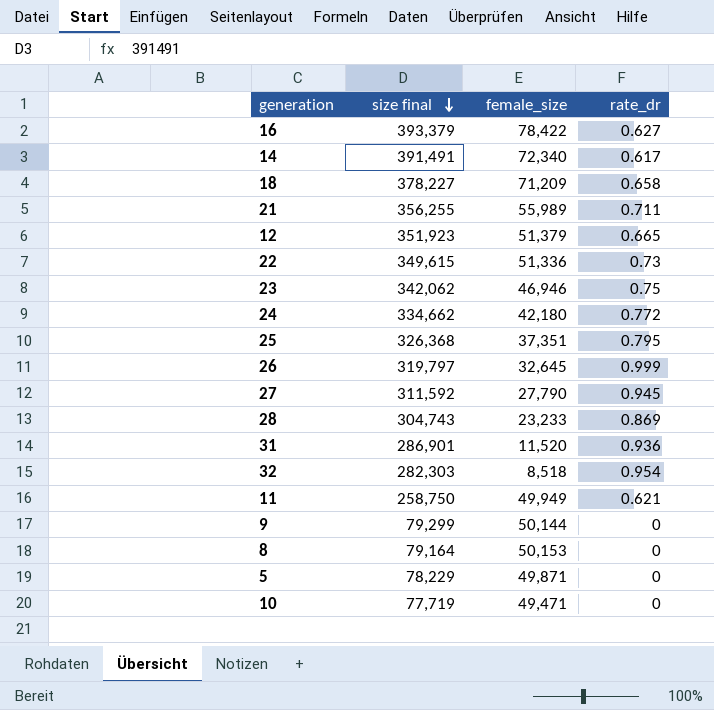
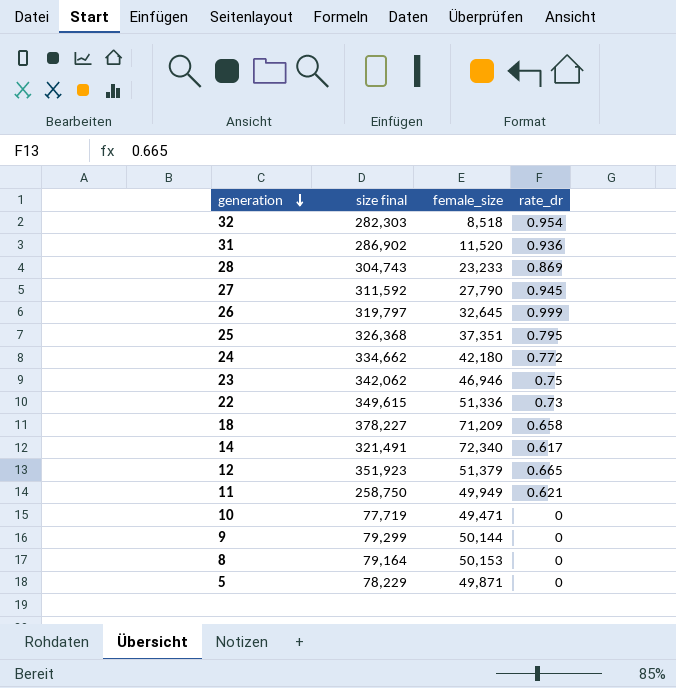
row order: size final descending -> generation descending
row 16: 393,379 | 78,422 | 0.627 -> none
row 21: 356,255 | 55,989 | 0.711 -> none
31 | size final: 286,901 -> 286,902
14 | size final: 391,491 -> 321,491

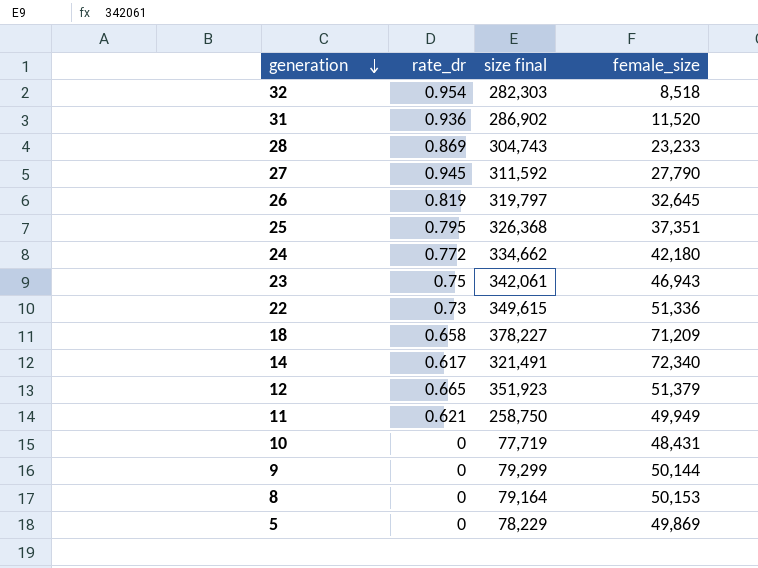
column rate_dr | position: 4 -> 2
26 | rate_dr: 0.999 -> 0.819
23 | size final: 342,062 -> 342,061
23 | female_size: 46,946 -> 46,943
10 | female_size: 49,471 -> 48,431
5 | female_size: 49,871 -> 49,869

